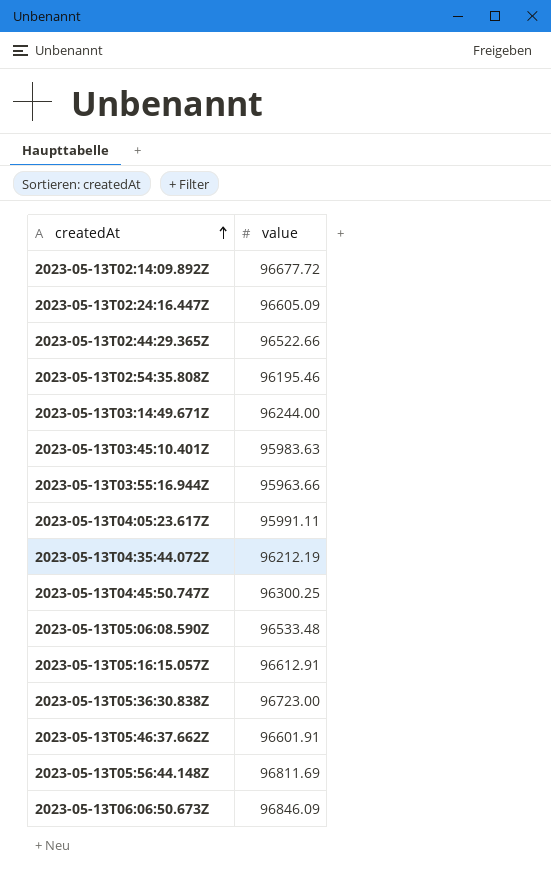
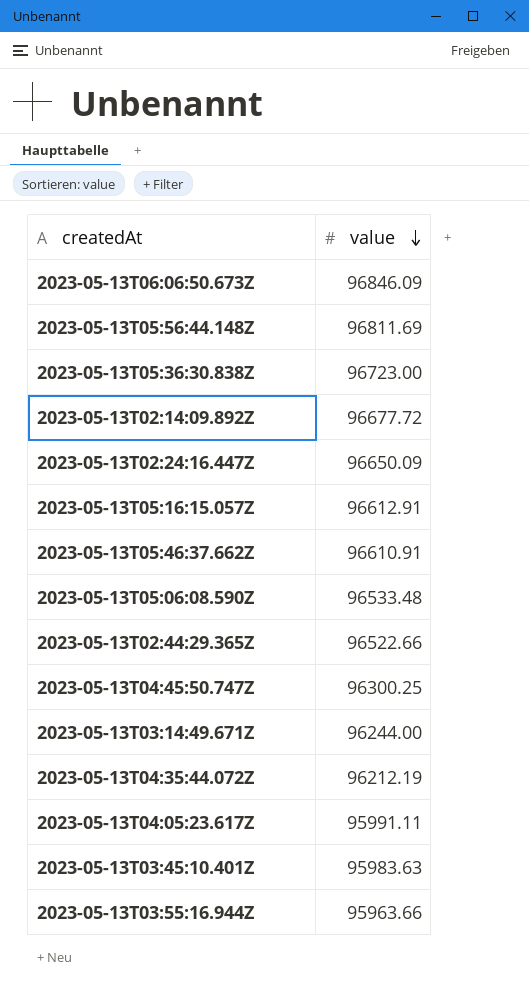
row order: createdAt ascending -> value descending
row 2023-05-13T02:54:35.808Z: 96195.46 -> none
2023-05-13T02:24:16.447Z | value: 96605.09 -> 96650.09
2023-05-13T05:46:37.662Z | value: 96601.91 -> 96610.91

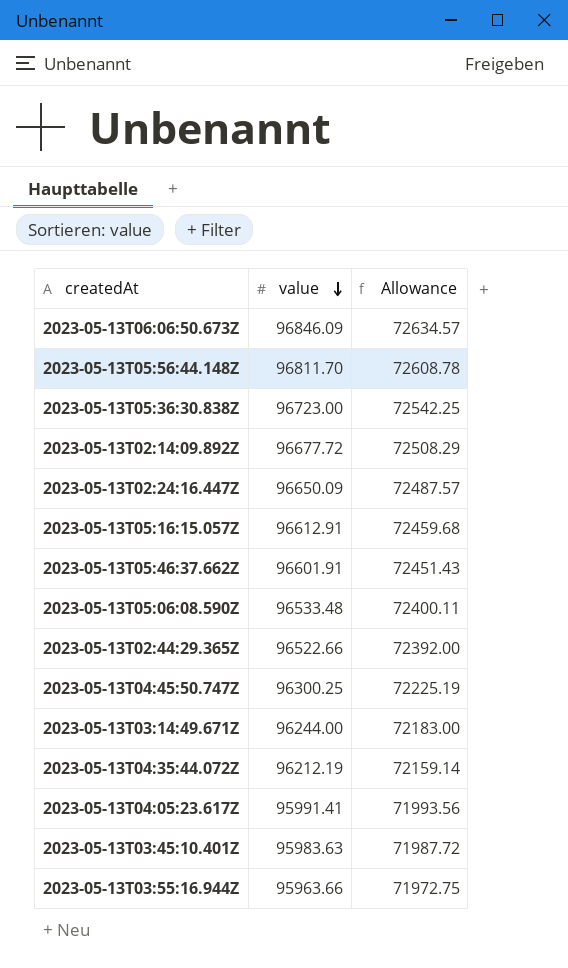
column Allowance | formula: none -> [value] * 0.75
2023-05-13T05:56:44.148Z | value: 96811.69 -> 96811.70
2023-05-13T05:46:37.662Z | value: 96610.91 -> 96601.91
2023-05-13T04:05:23.617Z | value: 95991.11 -> 95991.41

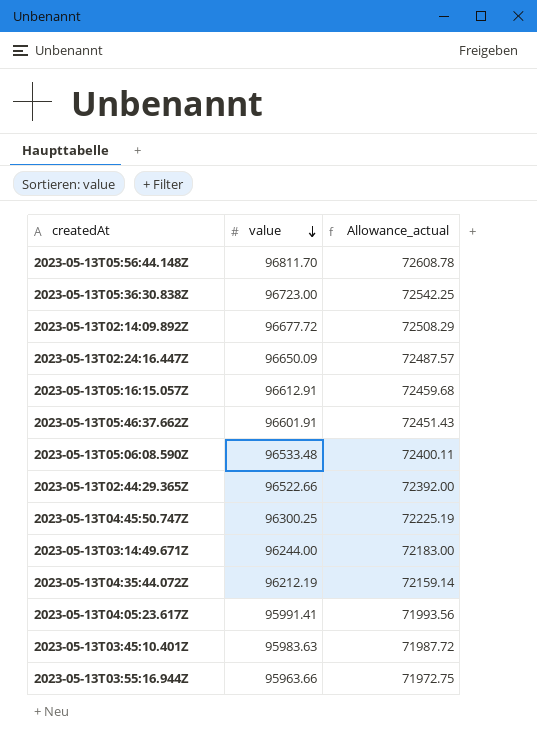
column name: Allowance -> Allowance_actual
row 2023-05-13T06:06:50.673Z: 96846.09 | 72634.57 -> none

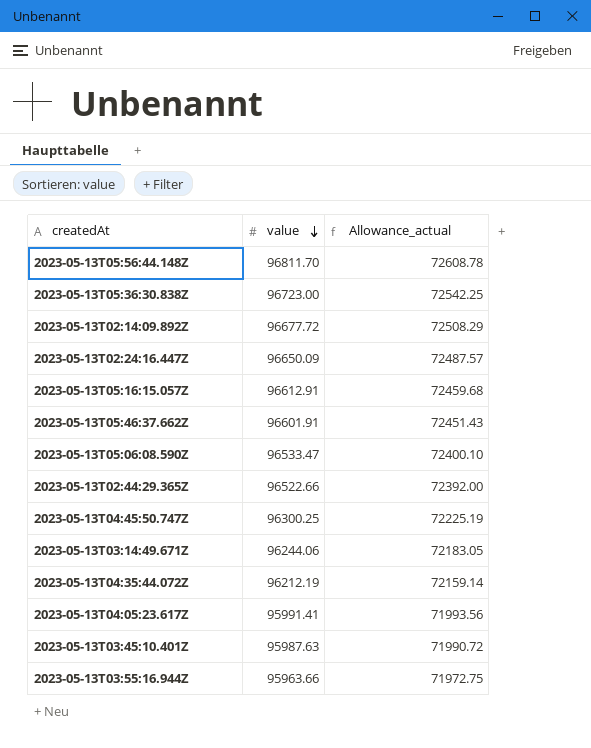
2023-05-13T05:06:08.590Z | value: 96533.48 -> 96533.47
2023-05-13T05:06:08.590Z | Allowance_actual: 72400.11 -> 72400.10
2023-05-13T03:14:49.671Z | value: 96244.00 -> 96244.06
2023-05-13T03:14:49.671Z | Allowance_actual: 72183.00 -> 72183.05
2023-05-13T03:45:10.401Z | value: 95983.63 -> 95987.63
2023-05-13T03:45:10.401Z | Allowance_actual: 71987.72 -> 71990.72

